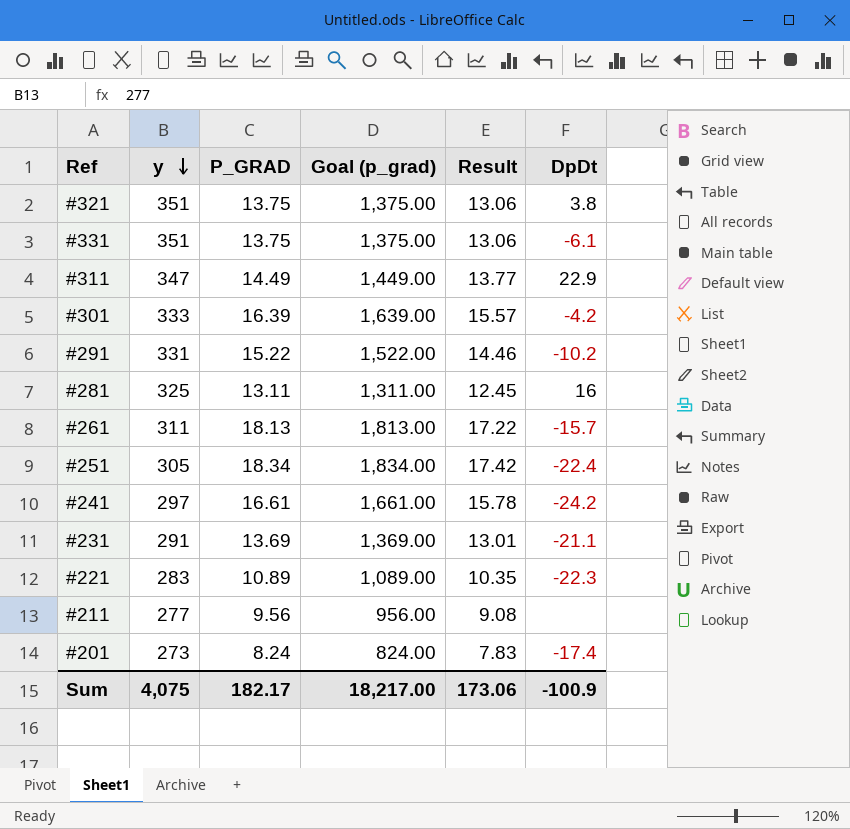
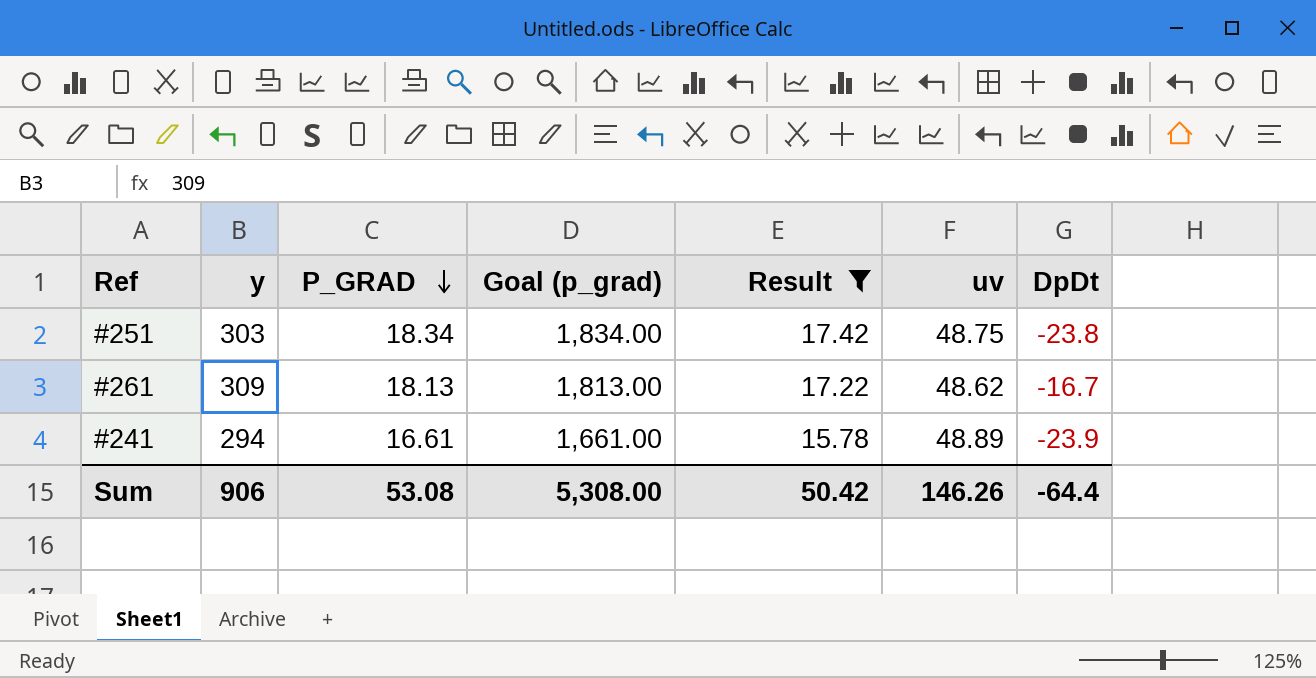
filter: none -> Result >= 15.78
row order: y descending -> P_GRAD descending
column uv | position: none -> 6
#251 | y: 305 -> 303
#251 | DpDt: -22.4 -> -23.8
#261 | y: 311 -> 309
#261 | DpDt: -15.7 -> -16.7
#241 | y: 297 -> 294
#241 | DpDt: -24.2 -> -23.9
Sum | y: 4,075 -> 906
Sum | P_GRAD: 182.17 -> 53.08
Sum | Goal (p_grad): 18,217.00 -> 5,308.00
Sum | Result: 173.06 -> 50.42
Sum | DpDt: -100.9 -> -64.4

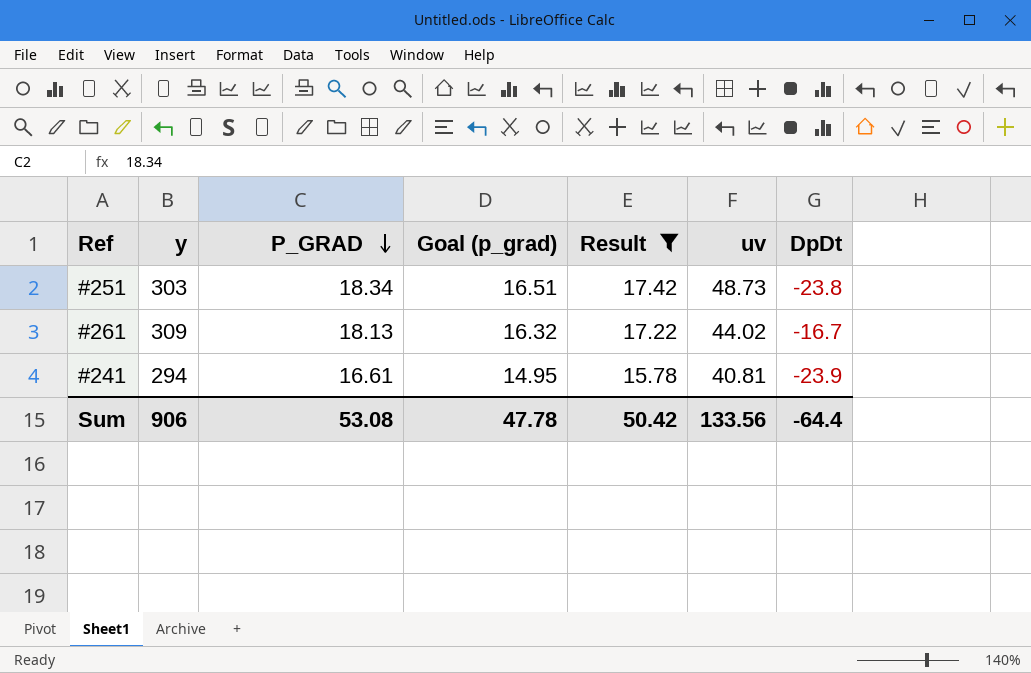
column Goal (p_grad) | formula: [P_GRAD] * 100 -> [P_GRAD] * 0.9
#251 | uv: 48.75 -> 48.73
#261 | uv: 48.62 -> 44.02
#241 | uv: 48.89 -> 40.81
Sum | Goal (p_grad): 5,308.00 -> 47.78
Sum | uv: 146.26 -> 133.56

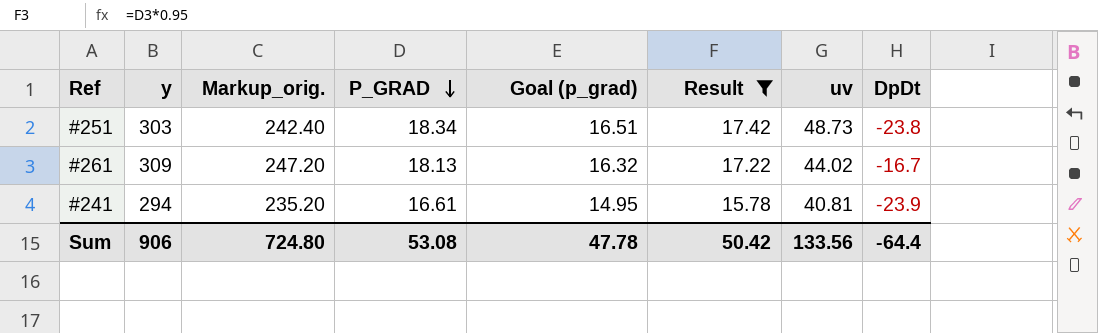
column Markup_orig. | formula: none -> [y] * 0.8

